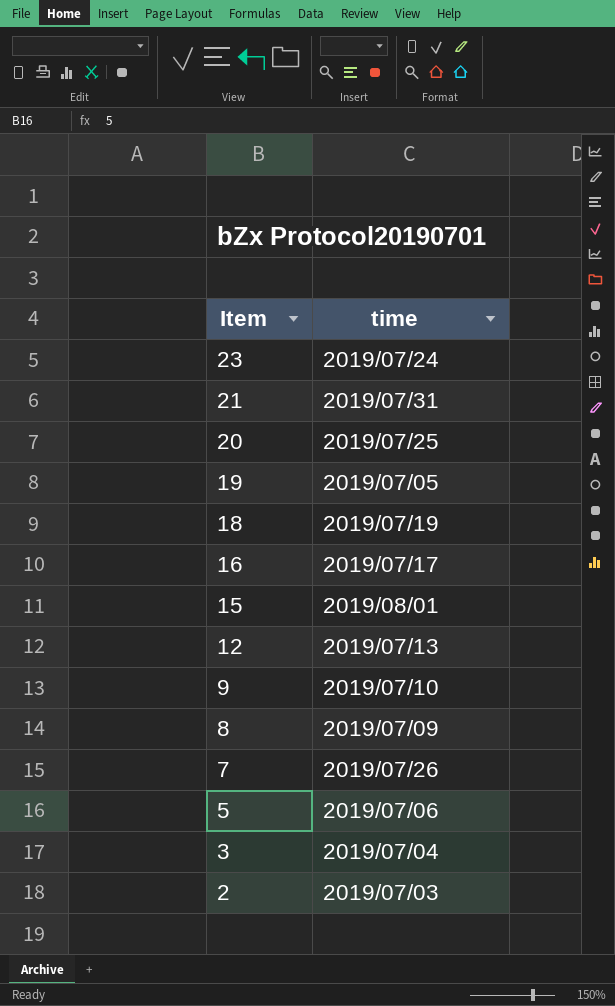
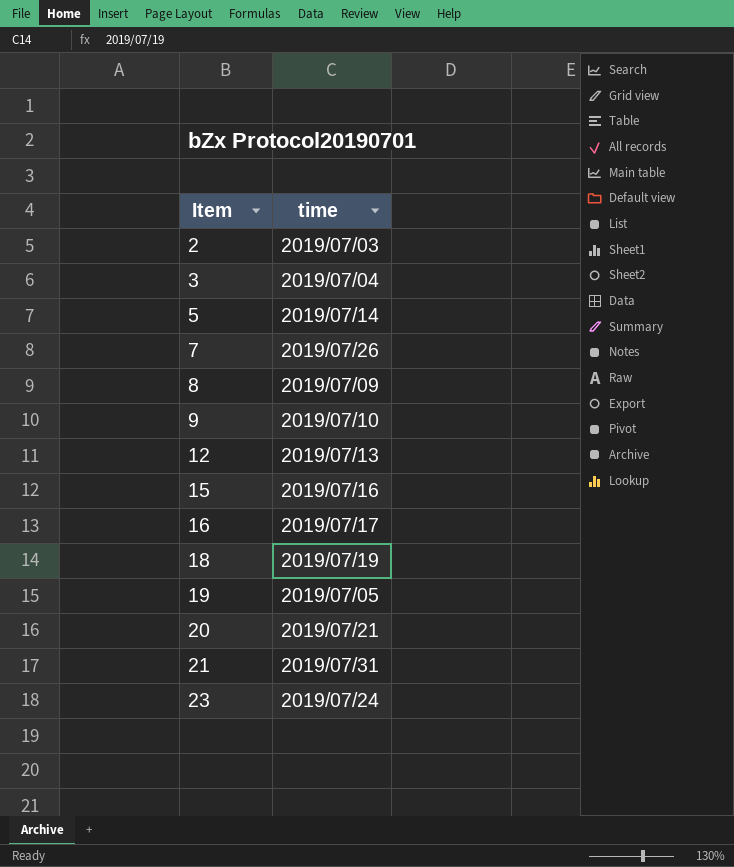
row order: Item descending -> Item ascending
5 | time: 2019/07/06 -> 2019/07/14
15 | time: 2019/08/01 -> 2019/07/16
20 | time: 2019/07/25 -> 2019/07/21

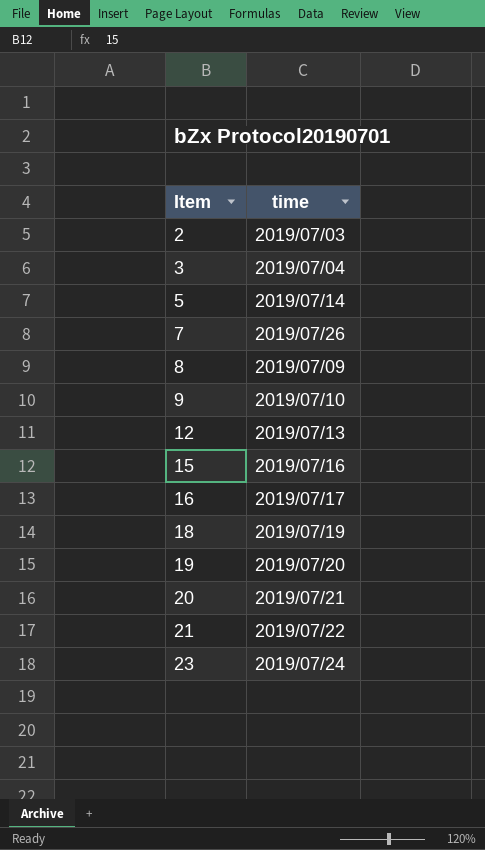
19 | time: 2019/07/05 -> 2019/07/20
21 | time: 2019/07/31 -> 2019/07/22

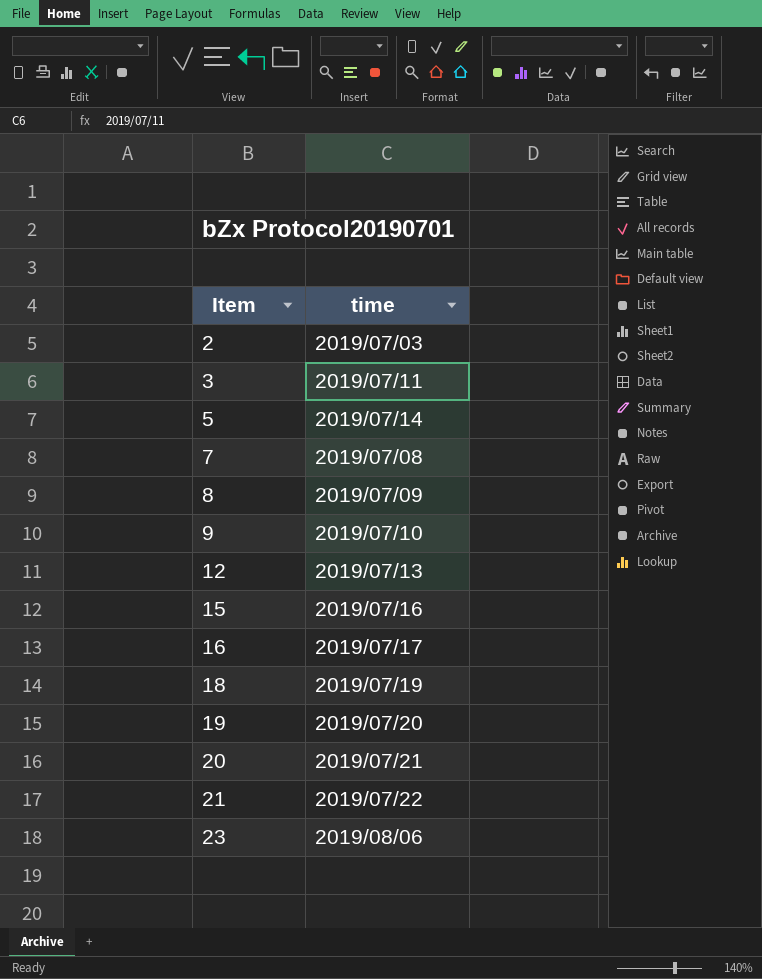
3 | time: 2019/07/04 -> 2019/07/11
7 | time: 2019/07/26 -> 2019/07/08
23 | time: 2019/07/24 -> 2019/08/06

